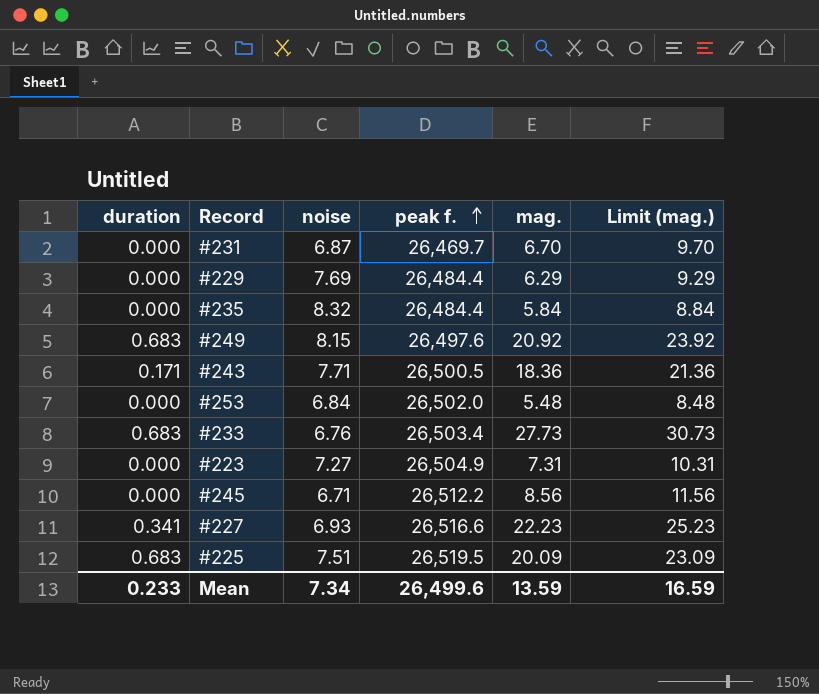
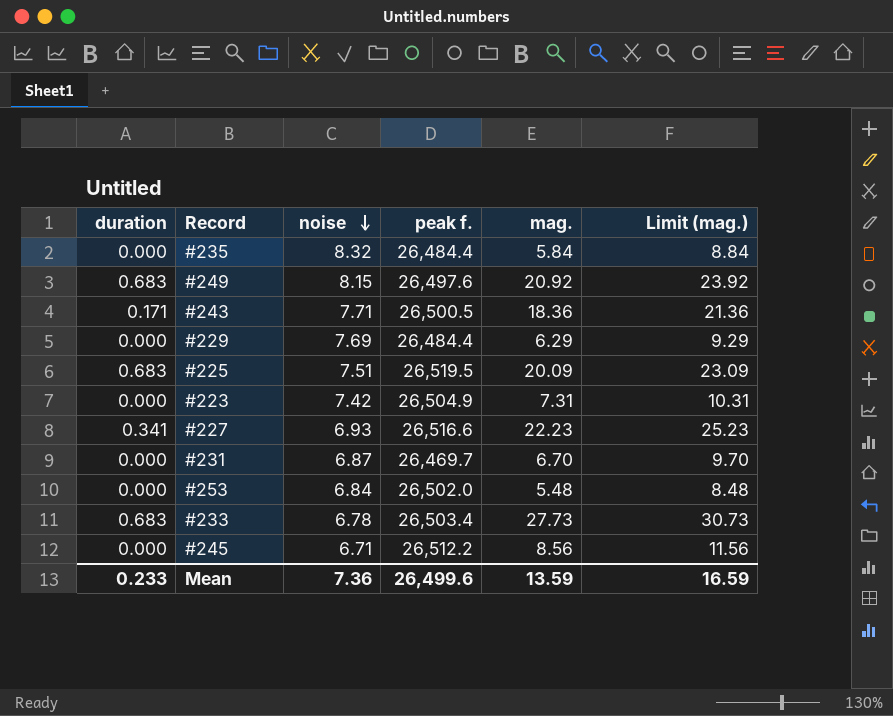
row order: peak f. ascending -> noise descending
#223 | noise: 7.27 -> 7.42
#233 | noise: 6.76 -> 6.78
Mean | noise: 7.34 -> 7.36

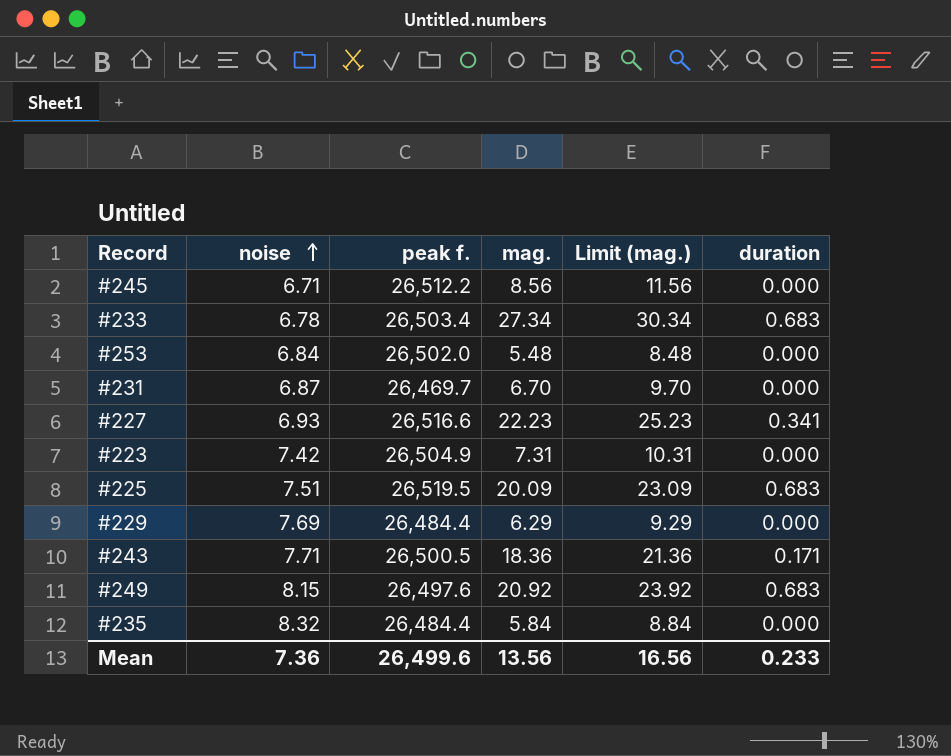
row order: noise descending -> noise ascending
column duration | position: 1 -> 6
#233 | mag.: 27.73 -> 27.34
#233 | Limit (mag.): 30.73 -> 30.34
Mean | mag.: 13.59 -> 13.56
Mean | Limit (mag.): 16.59 -> 16.56

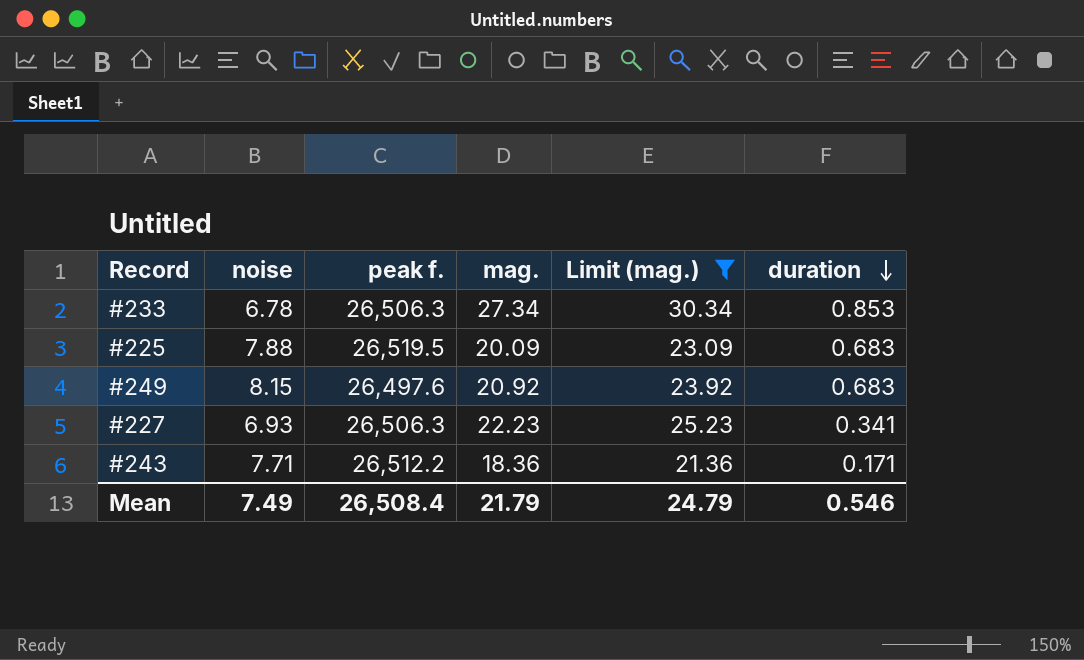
filter: none -> Limit (mag.) >= 21.36
row order: noise ascending -> duration descending
#233 | peak f.: 26,503.4 -> 26,506.3
#233 | duration: 0.683 -> 0.853
#225 | noise: 7.51 -> 7.88
#227 | peak f.: 26,516.6 -> 26,506.3
#243 | peak f.: 26,500.5 -> 26,512.2
Mean | noise: 7.36 -> 7.49
Mean | peak f.: 26,499.6 -> 26,508.4
Mean | mag.: 13.56 -> 21.79
Mean | Limit (mag.): 16.56 -> 24.79
Mean | duration: 0.233 -> 0.546

